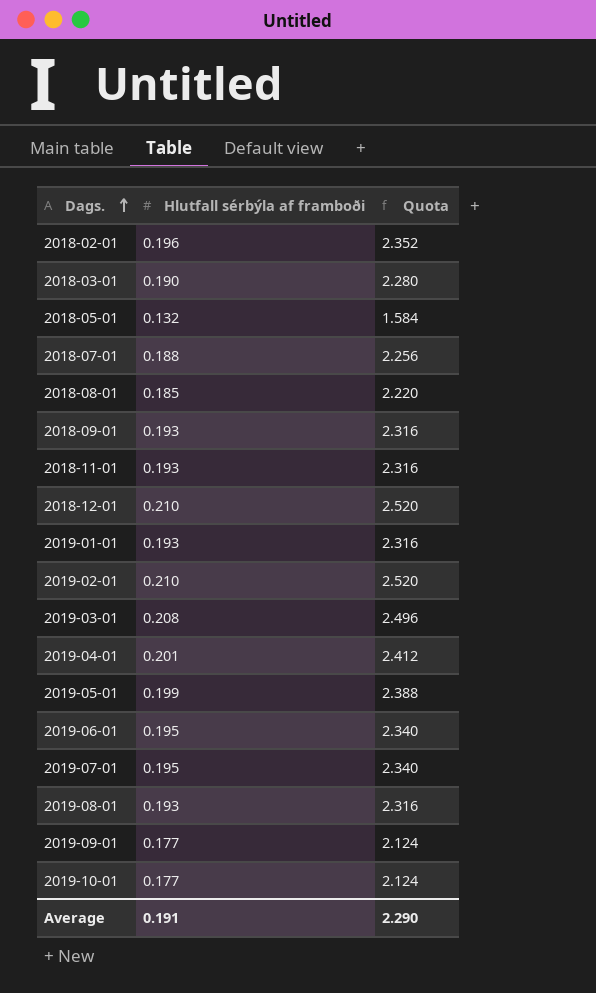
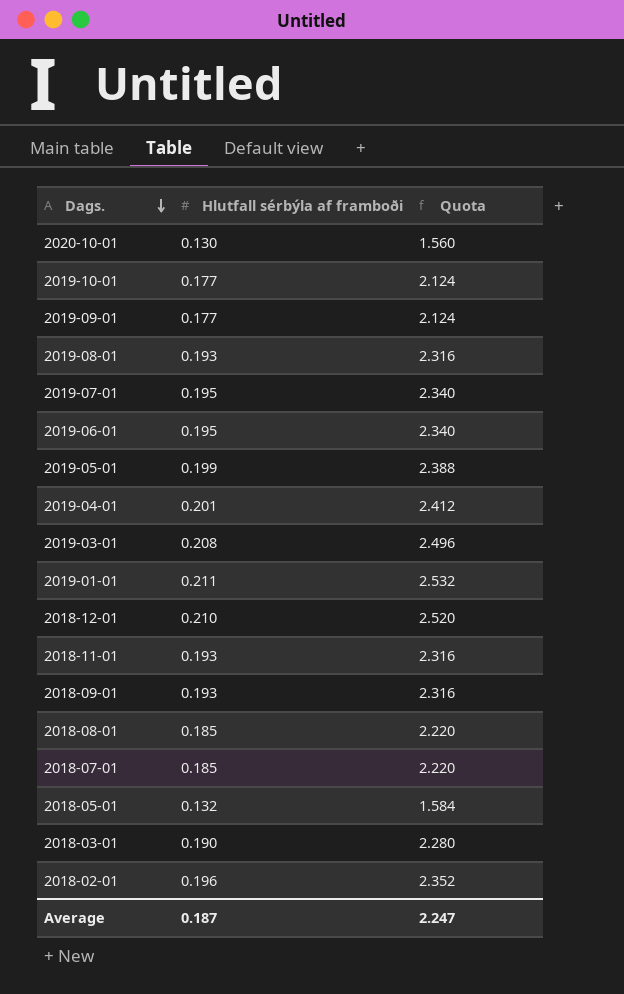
row order: Dags. ascending -> Dags. descending
row 2019-02-01: 0.210 | 2.520 -> none
row 2020-10-01: none -> 0.130 | 1.560
2019-01-01 | Hlutfall sérbýla af framboði: 0.193 -> 0.211
2019-01-01 | Quota: 2.316 -> 2.532
2018-07-01 | Hlutfall sérbýla af framboði: 0.188 -> 0.185
2018-07-01 | Quota: 2.256 -> 2.220
Average | Hlutfall sérbýla af framboði: 0.191 -> 0.187
Average | Quota: 2.290 -> 2.247

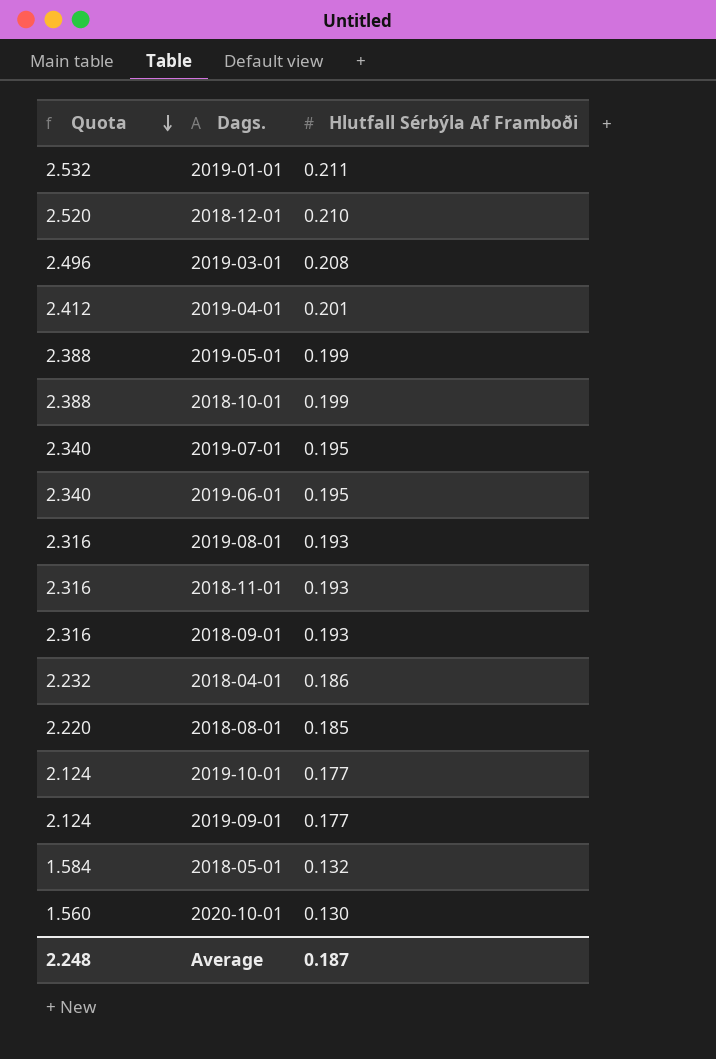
row order: Dags. descending -> Quota descending
column Quota | position: 3 -> 1
column name: Hlutfall sérbýla af framboði -> Hlutfall Sérbýla Af Framboði
row 2018-07-01: 0.185 | 2.220 -> none
row 2018-03-01: 0.190 | 2.280 -> none
row 2018-02-01: 0.196 | 2.352 -> none
row 2018-10-01: none -> 2.388 | 0.199
row 2018-04-01: none -> 2.232 | 0.186
Average | Quota: 2.247 -> 2.248

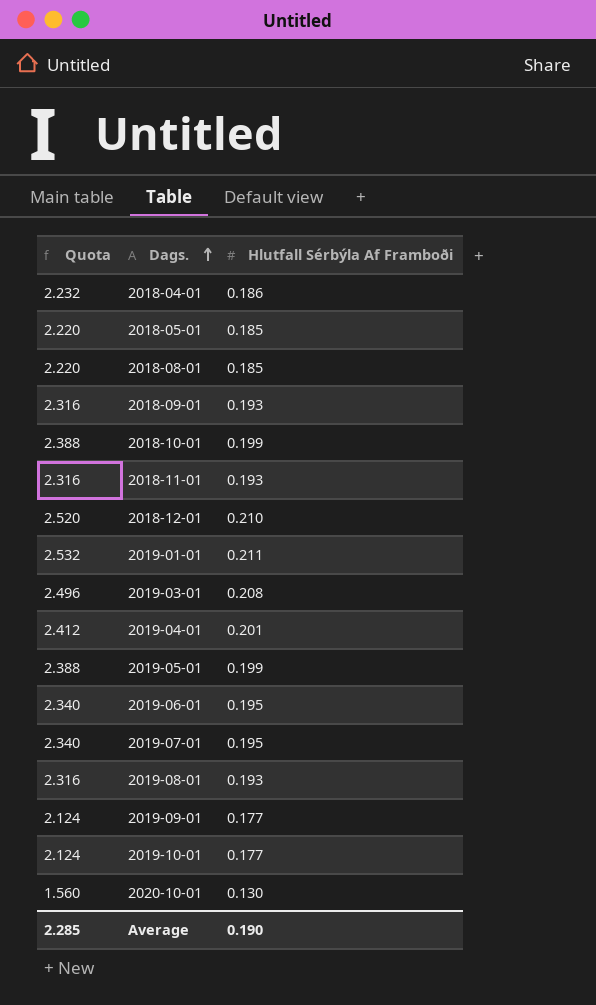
row order: Quota descending -> Dags. ascending
2018-05-01 | Quota: 1.584 -> 2.220
2018-05-01 | Hlutfall Sérbýla Af Framboði: 0.132 -> 0.185
Average | Quota: 2.248 -> 2.285
Average | Hlutfall Sérbýla Af Framboði: 0.187 -> 0.190

